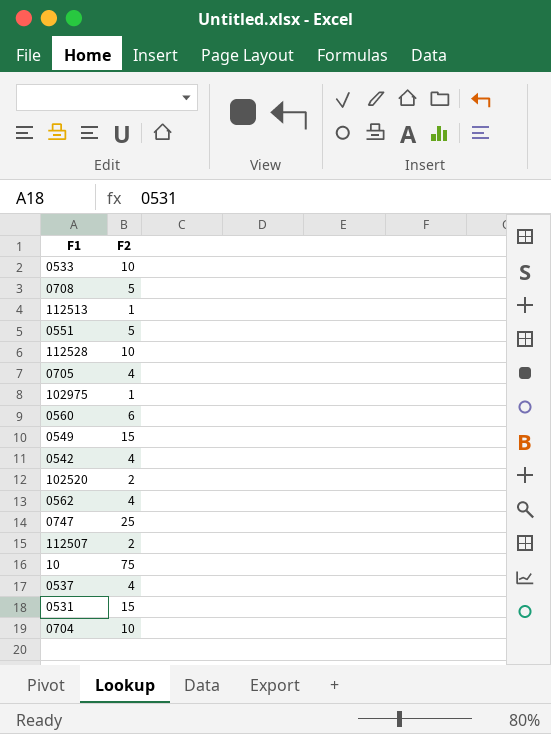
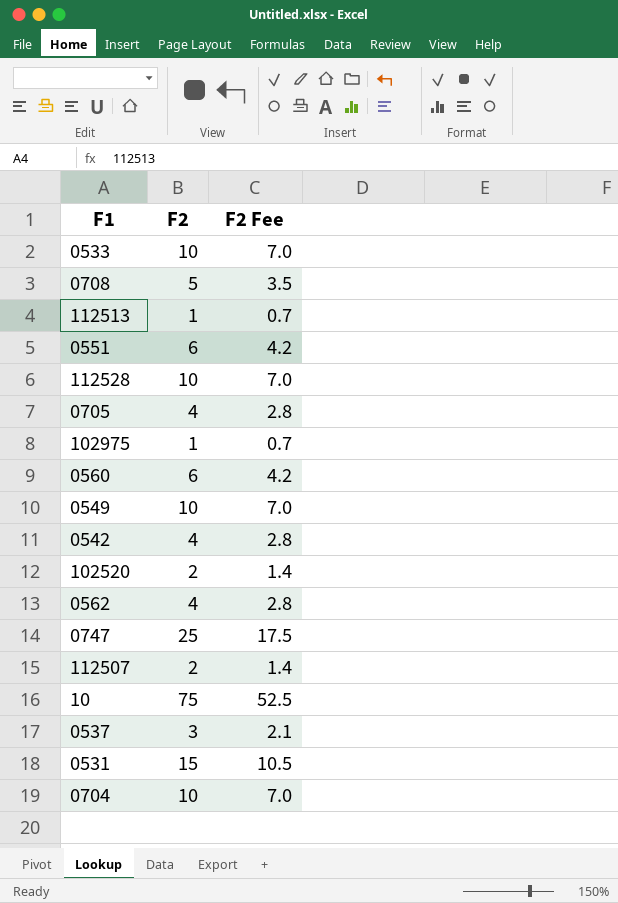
column F2 Fee | formula: none -> [F2] * 0.7
0551 | F2: 5 -> 6
0549 | F2: 15 -> 10
0537 | F2: 4 -> 3

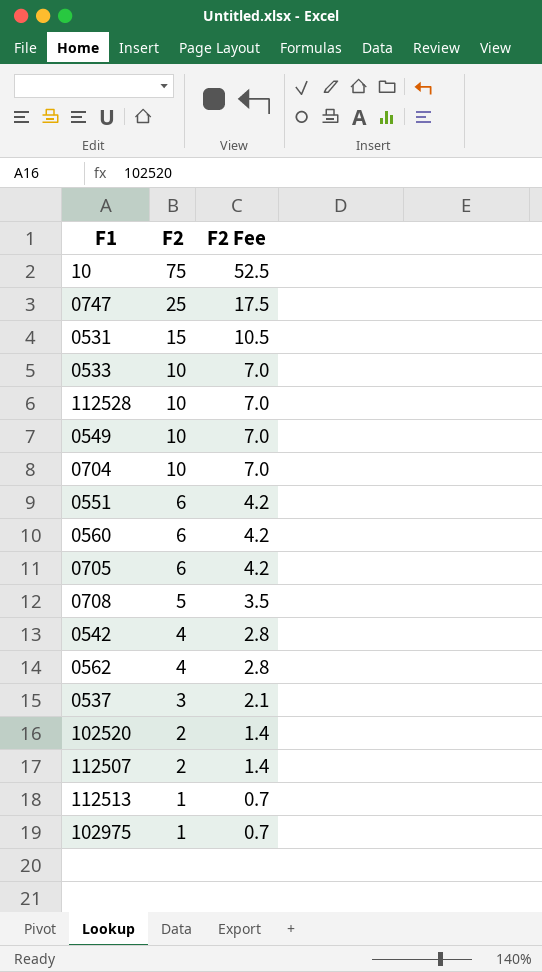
row order: none -> F2 descending
0705 | F2: 4 -> 6
0705 | F2 Fee: 2.8 -> 4.2

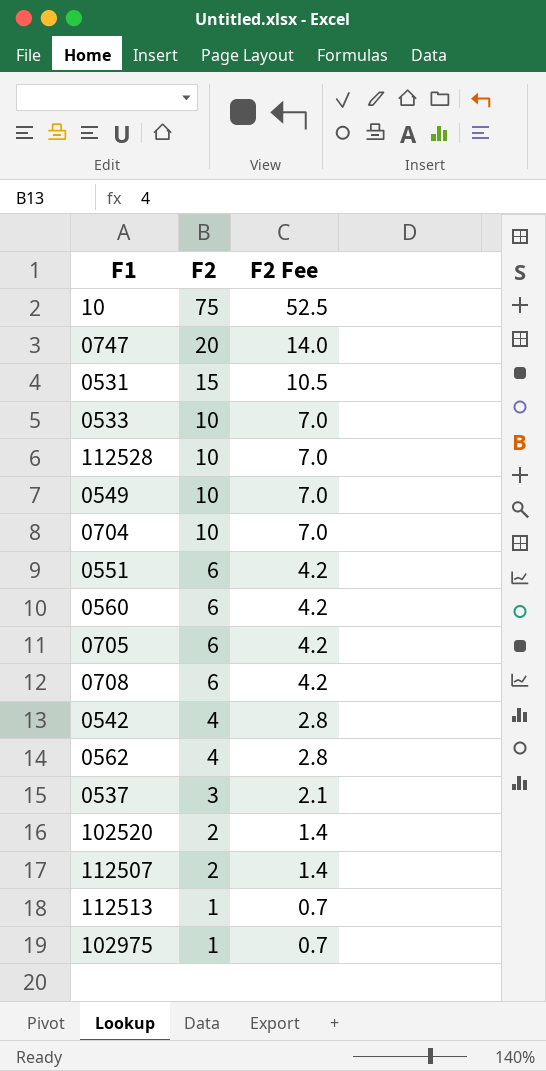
0747 | F2: 25 -> 20
0747 | F2 Fee: 17.5 -> 14.0
0708 | F2: 5 -> 6
0708 | F2 Fee: 3.5 -> 4.2

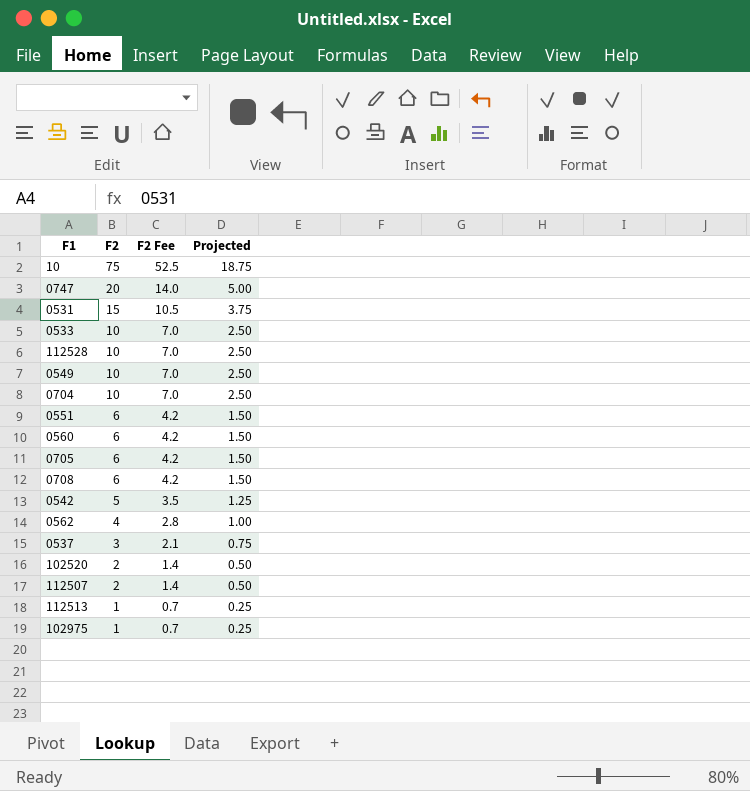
column Projected | formula: none -> [F2] * 0.25
0542 | F2: 4 -> 5
0542 | F2 Fee: 2.8 -> 3.5

